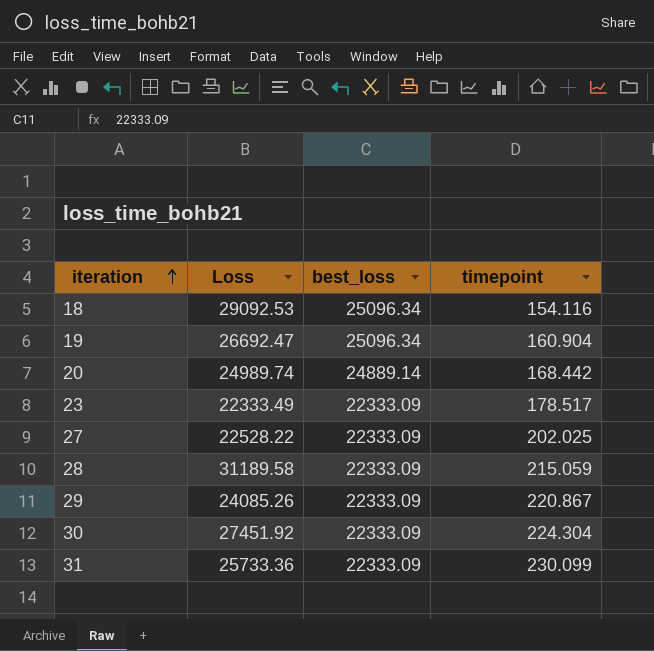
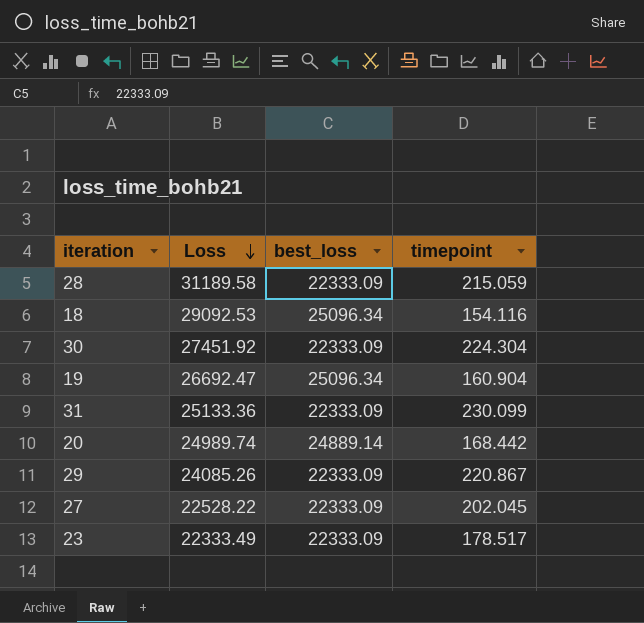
row order: iteration ascending -> Loss descending
31 | Loss: 25733.36 -> 25133.36
27 | timepoint: 202.025 -> 202.045

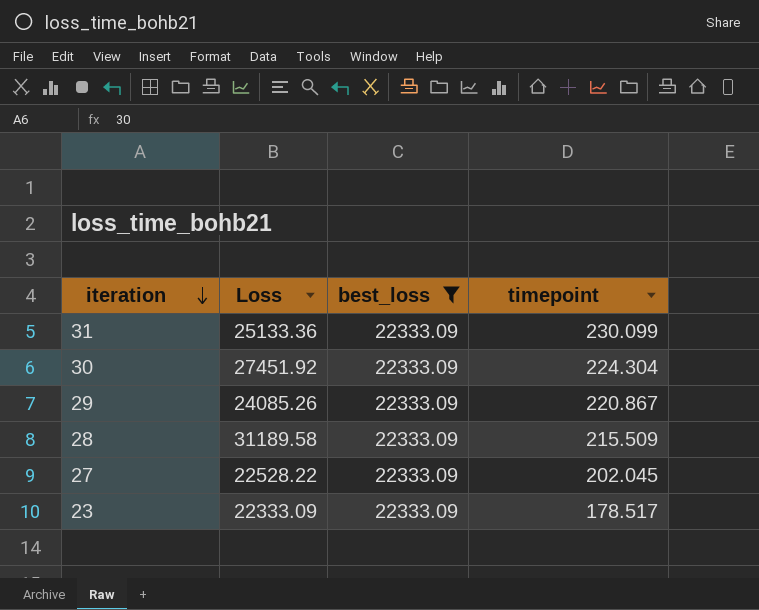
filter: none -> best_loss = 22333.09
row order: Loss descending -> iteration descending
28 | timepoint: 215.059 -> 215.509
23 | Loss: 22333.49 -> 22333.09

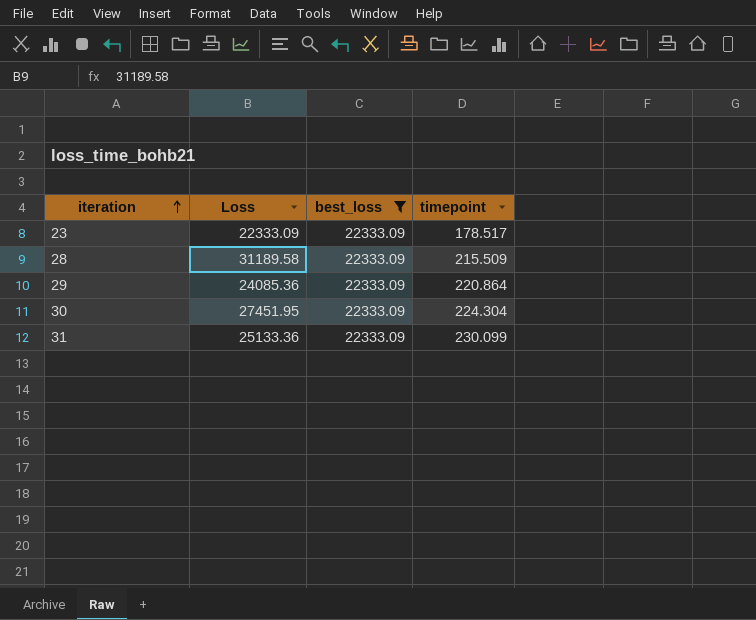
row order: iteration descending -> iteration ascending
row 27: 22528.22 | 22333.09 | 202.045 -> none
29 | Loss: 24085.26 -> 24085.36
29 | timepoint: 220.867 -> 220.864
30 | Loss: 27451.92 -> 27451.95

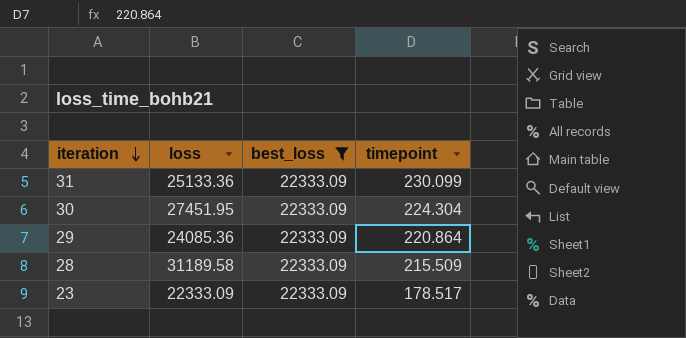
row order: iteration ascending -> iteration descending
column name: Loss -> loss

